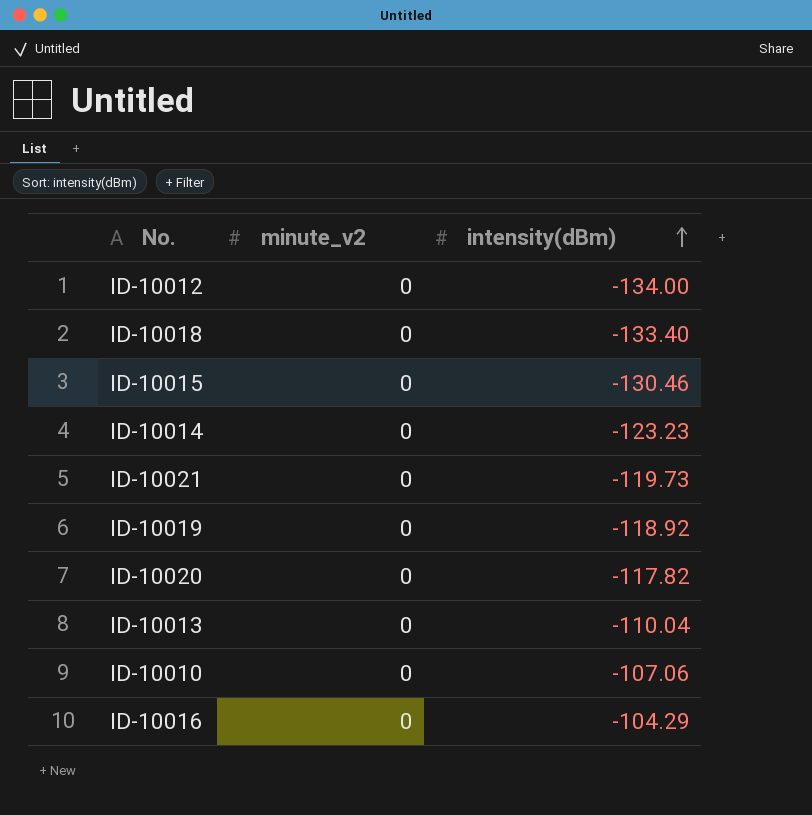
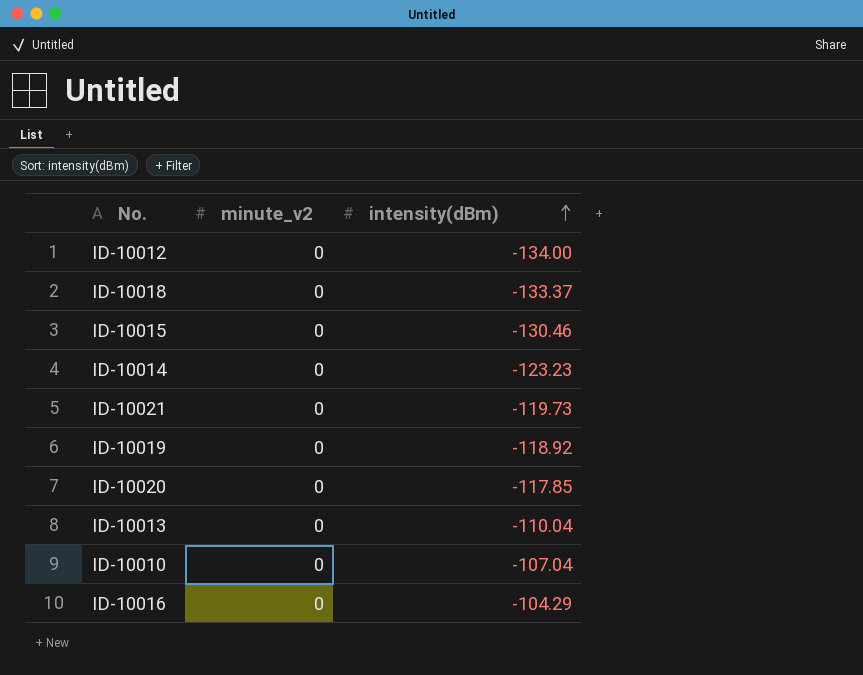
ID-10018 | intensity(dBm): -133.40 -> -133.37
ID-10020 | intensity(dBm): -117.82 -> -117.85
ID-10010 | intensity(dBm): -107.06 -> -107.04

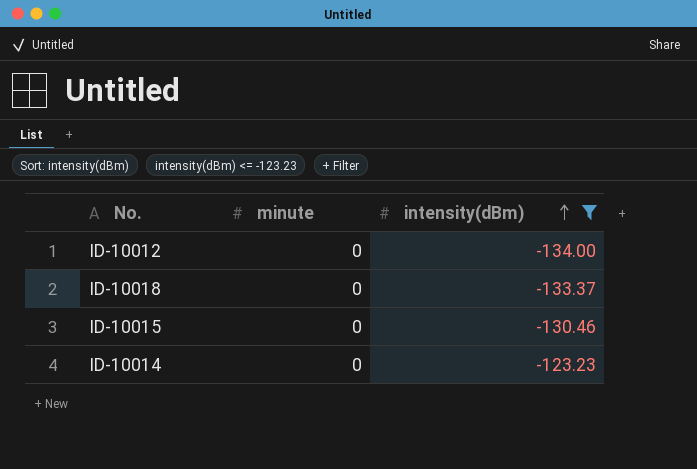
filter: none -> intensity(dBm) <= -123.23
column name: minute_v2 -> minute

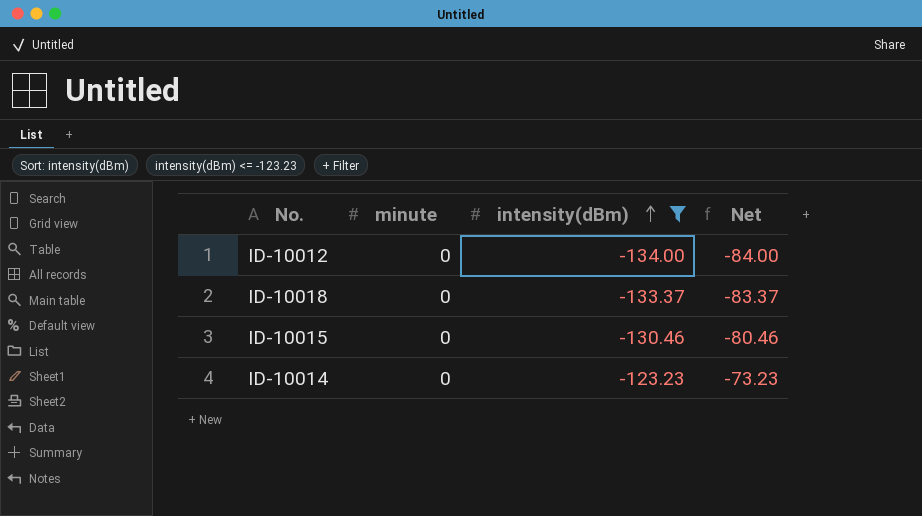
column Net | formula: none -> [intensity(dBm)] + 50

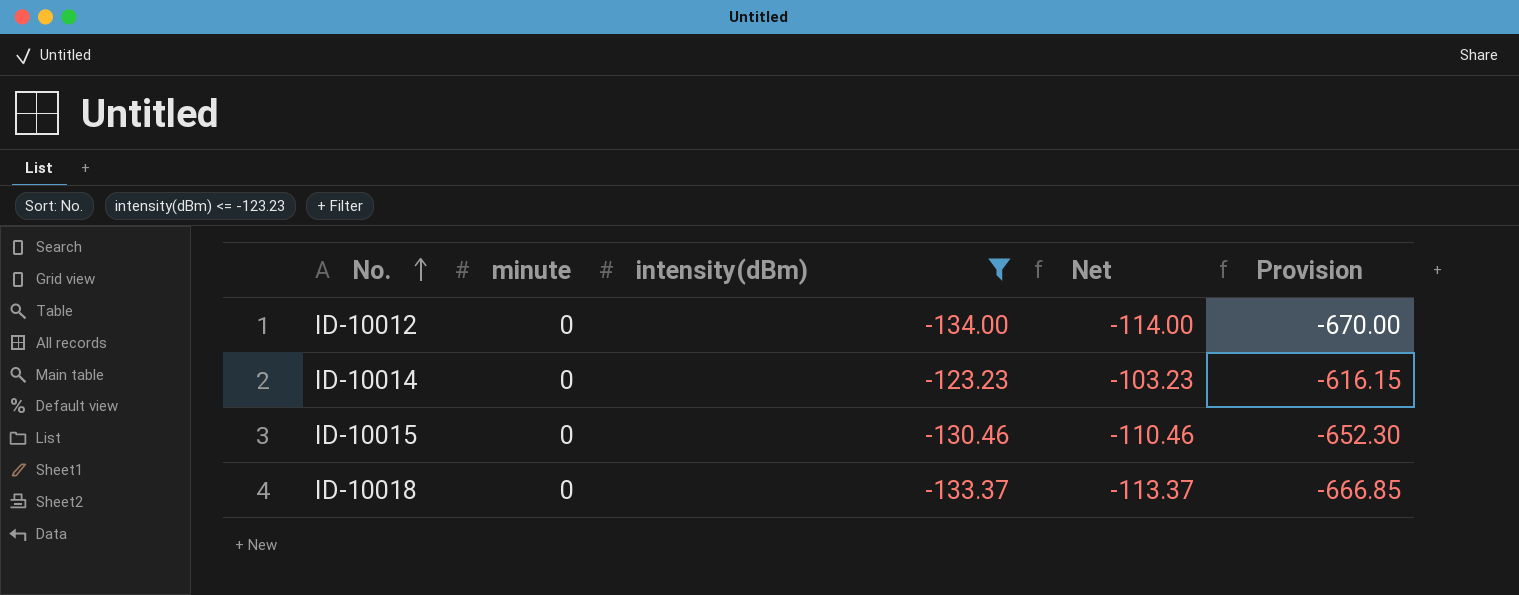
row order: intensity(dBm) ascending -> No. ascending
column Net | formula: [intensity(dBm)] + 50 -> [intensity(dBm)] + 20
column Provision | formula: none -> [intensity(dBm)] * 5

